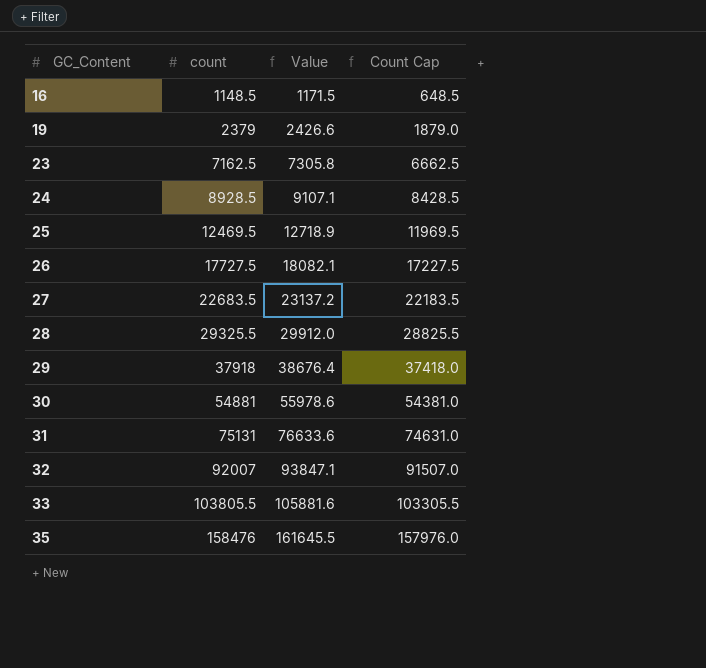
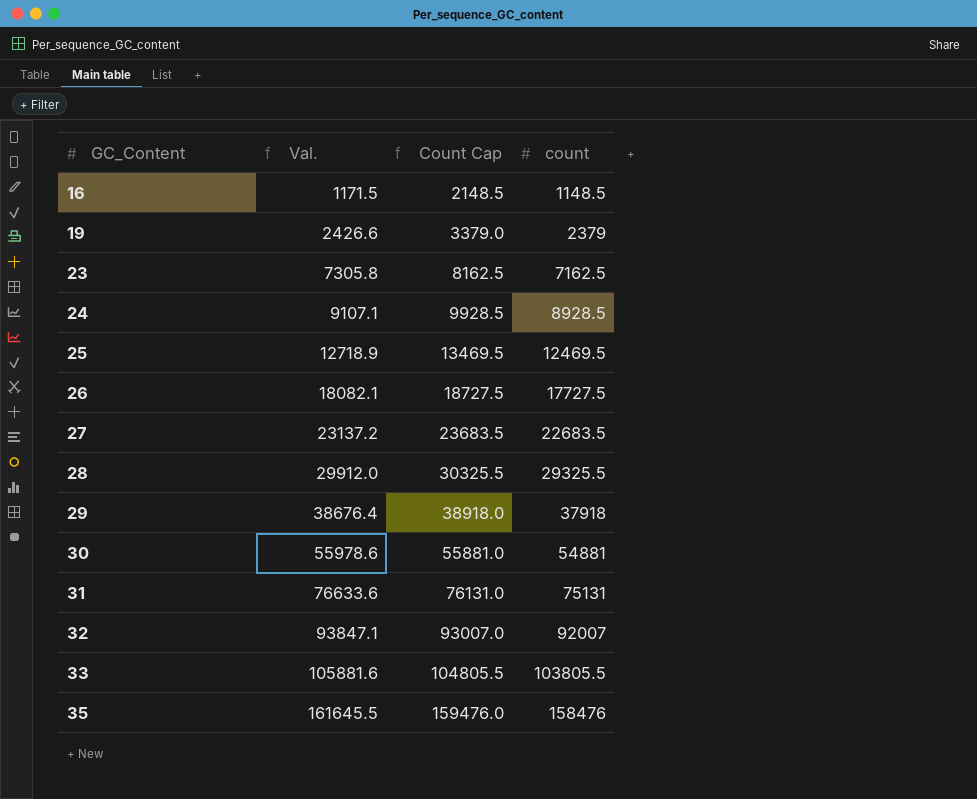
column name: Value -> Val.
column Count Cap | formula: [count] - 500 -> [count] + 1000
column count | position: 2 -> 4

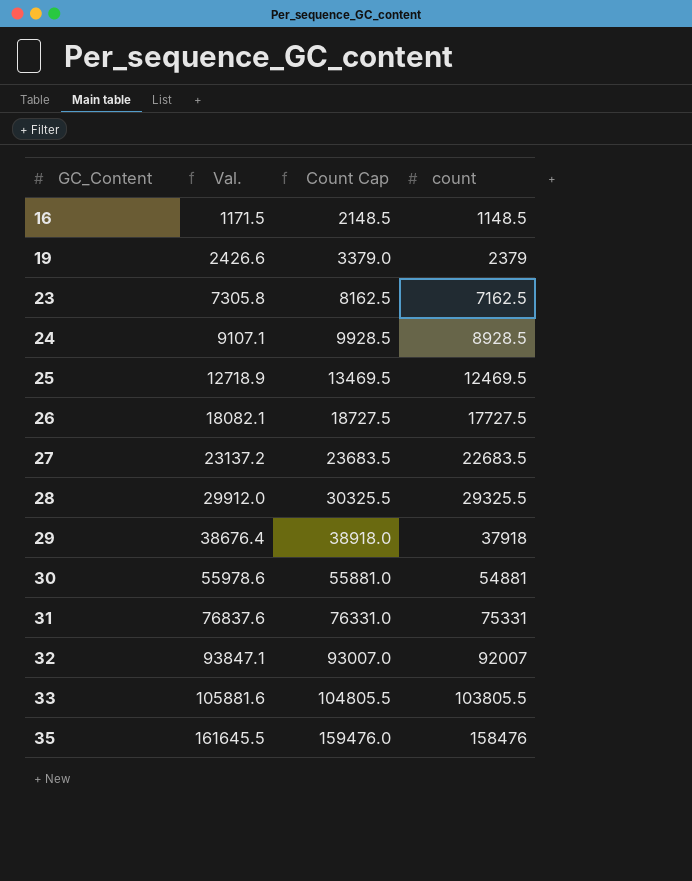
31 | Val.: 76633.6 -> 76837.6
31 | Count Cap: 76131.0 -> 76331.0
31 | count: 75131 -> 75331

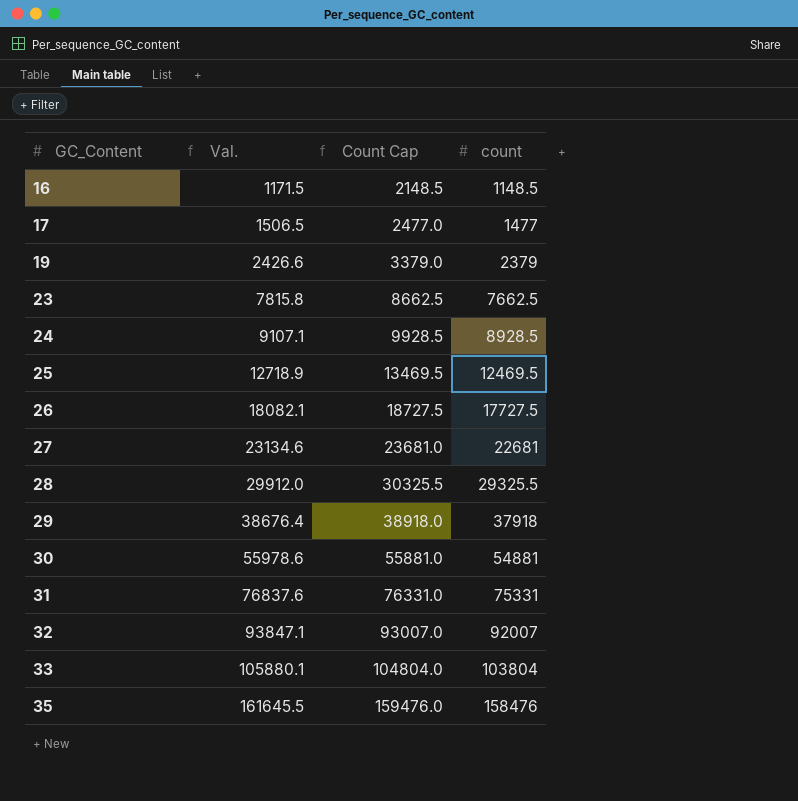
row 17: none -> 1506.5 | 2477.0 | 1477
23 | Val.: 7305.8 -> 7815.8
23 | Count Cap: 8162.5 -> 8662.5
23 | count: 7162.5 -> 7662.5
27 | Val.: 23137.2 -> 23134.6
27 | Count Cap: 23683.5 -> 23681.0
27 | count: 22683.5 -> 22681
33 | Val.: 105881.6 -> 105880.1
33 | Count Cap: 104805.5 -> 104804.0
33 | count: 103805.5 -> 103804

